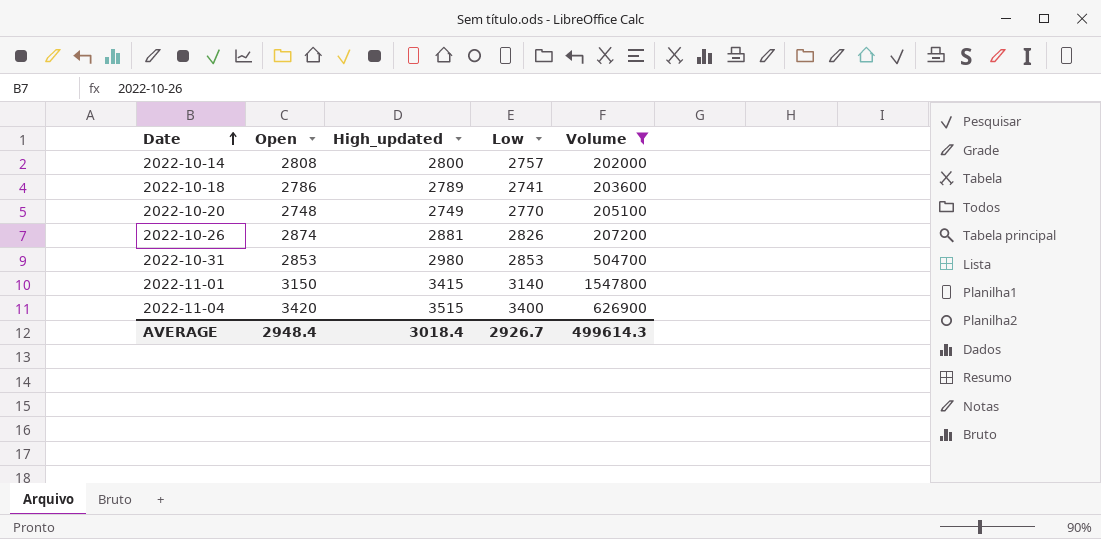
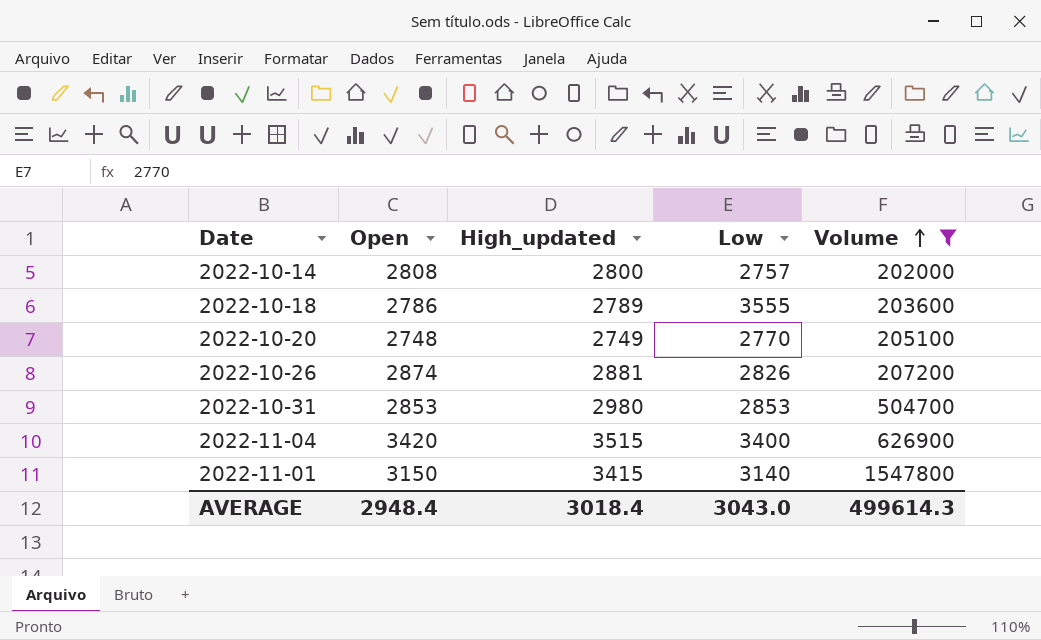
row order: Date ascending -> Volume ascending
2022-10-18 | Low: 2741 -> 3555
AVERAGE | Low: 2926.7 -> 3043.0

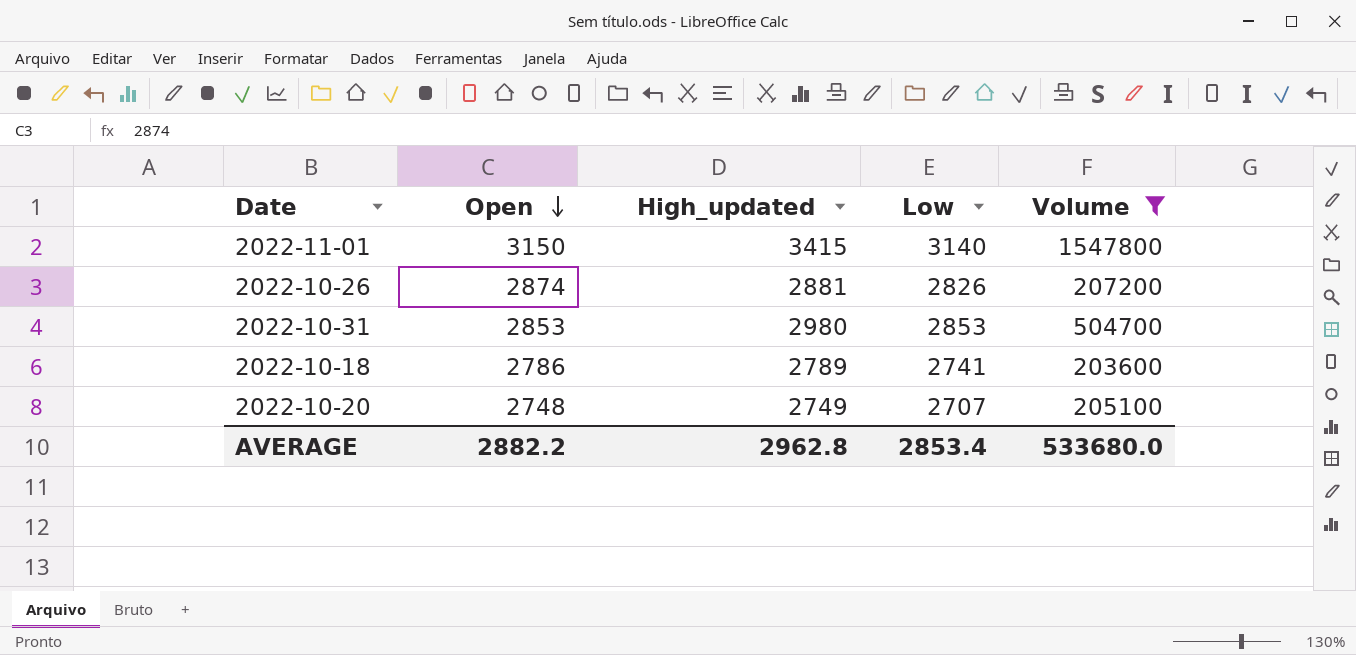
row order: Volume ascending -> Open descending
row 2022-10-14: 2808 | 2800 | 2757 | 202000 -> none
row 2022-11-04: 3420 | 3515 | 3400 | 626900 -> none
2022-10-18 | Low: 3555 -> 2741
2022-10-20 | Low: 2770 -> 2707
AVERAGE | Open: 2948.4 -> 2882.2
AVERAGE | High_updated: 3018.4 -> 2962.8
AVERAGE | Low: 3043.0 -> 2853.4
AVERAGE | Volume: 499614.3 -> 533680.0

